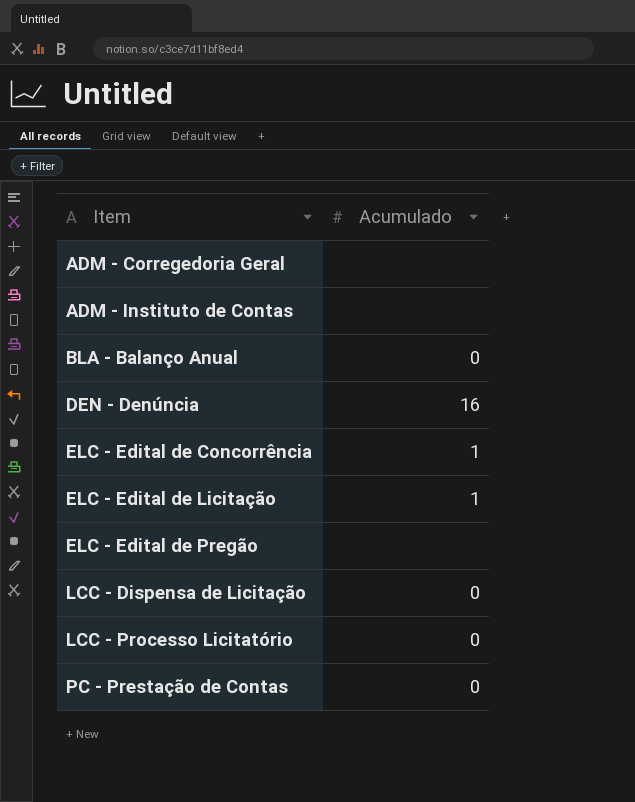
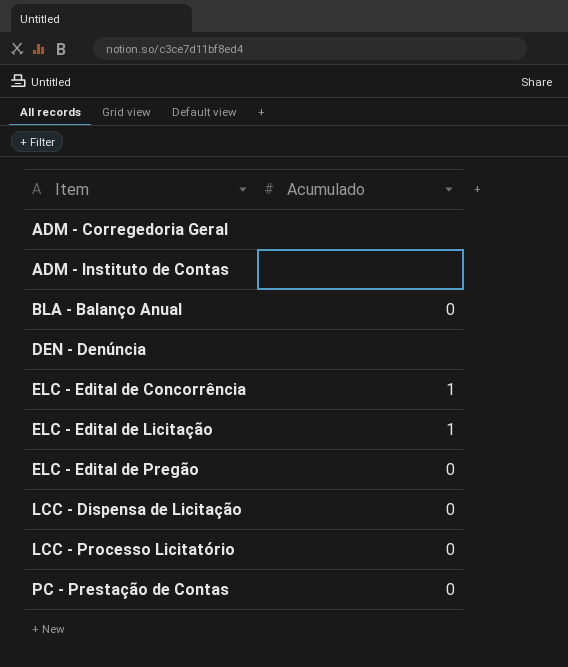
DEN - Denúncia | Acumulado: 16 -> none
ELC - Edital de Pregão | Acumulado: none -> 0

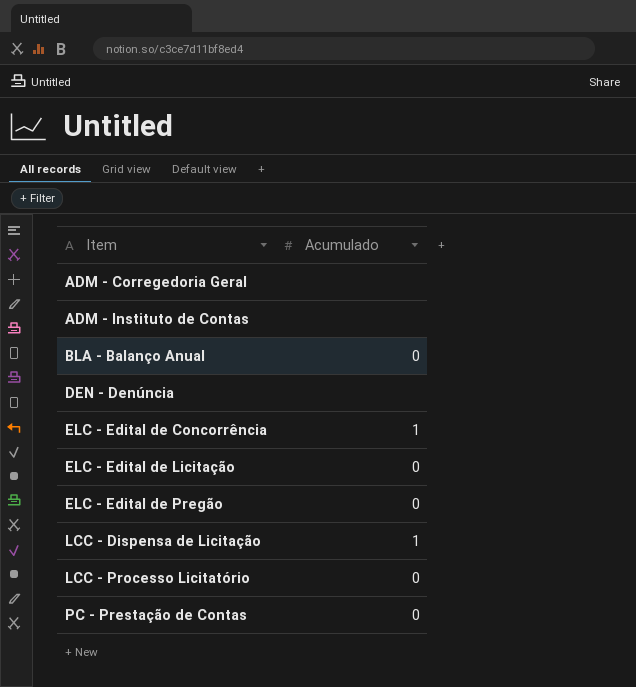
ELC - Edital de Licitação | Acumulado: 1 -> 0
LCC - Dispensa de Licitação | Acumulado: 0 -> 1

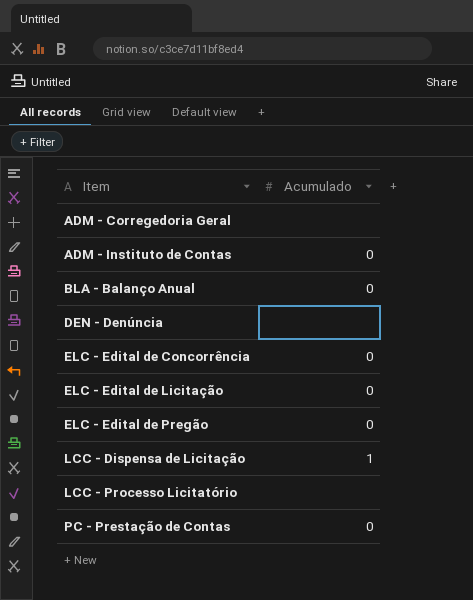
ADM - Instituto de Contas | Acumulado: none -> 0
ELC - Edital de Concorrência | Acumulado: 1 -> 0
LCC - Processo Licitatório | Acumulado: 0 -> none

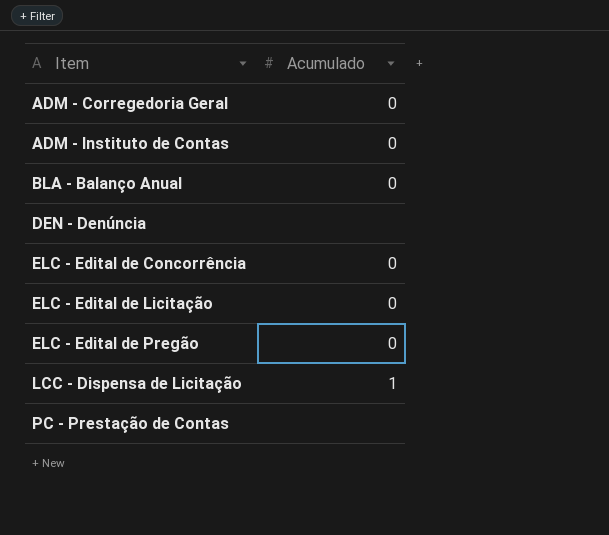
row LCC - Processo Licitatório: none -> none
ADM - Corregedoria Geral | Acumulado: none -> 0
PC - Prestação de Contas | Acumulado: 0 -> none

